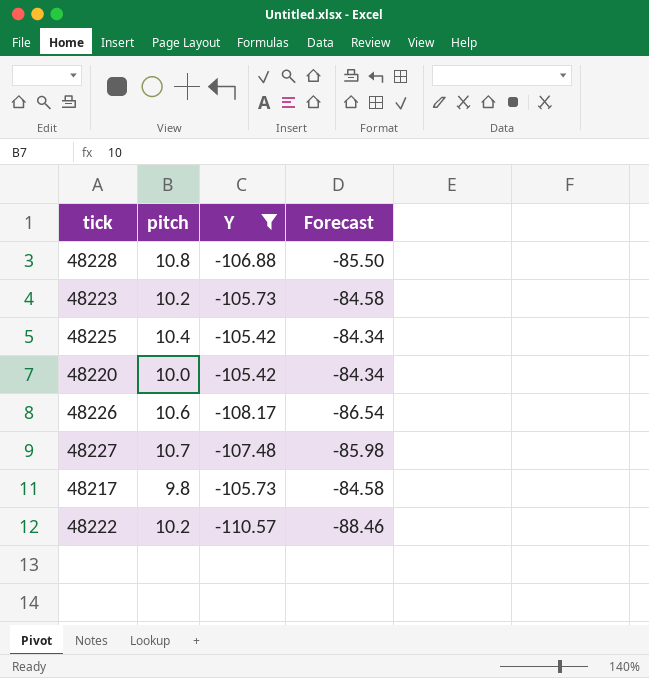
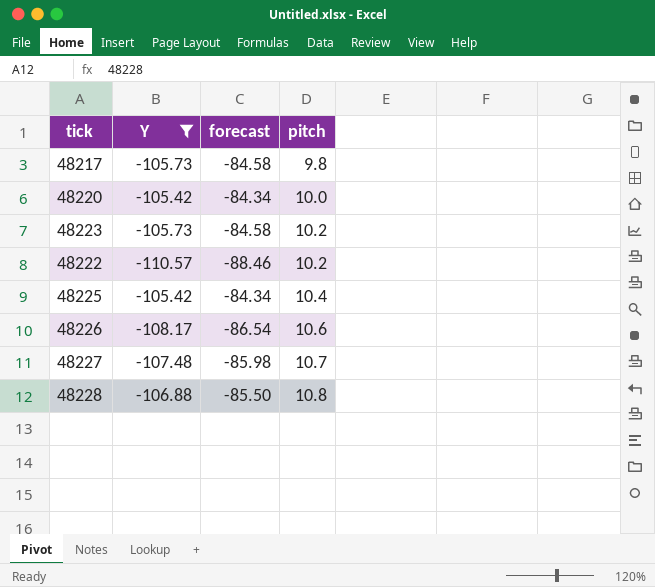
row order: none -> pitch ascending
column name: Forecast -> forecast
column pitch | position: 2 -> 4

